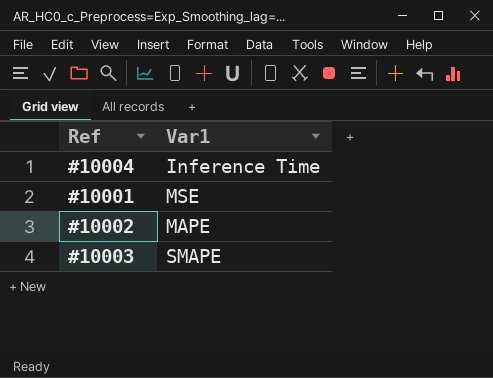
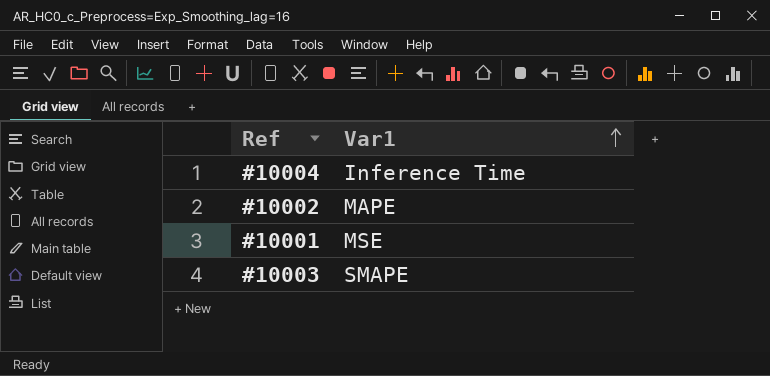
row order: none -> Var1 ascending

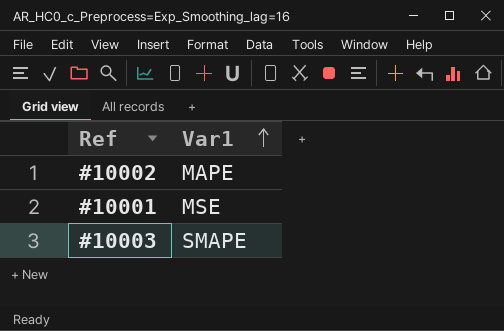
row #10004: Inference Time -> none

